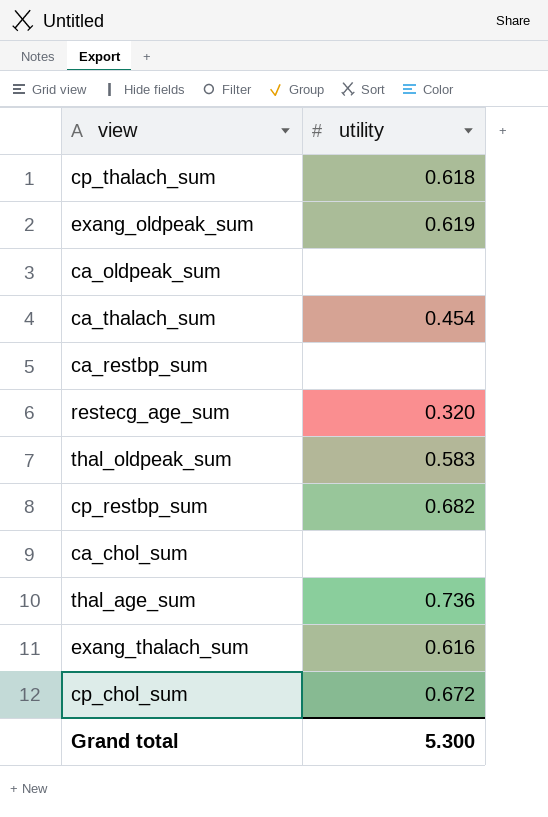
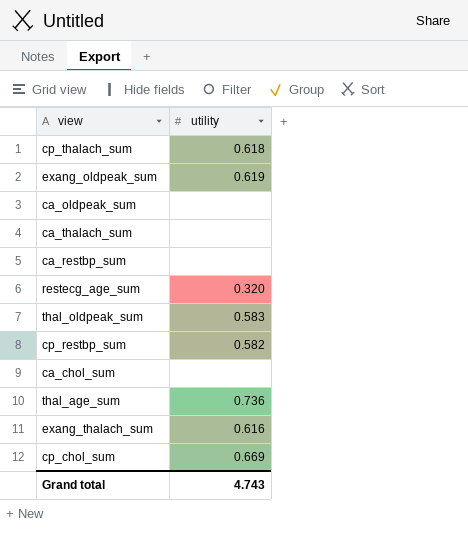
ca_thalach_sum | utility: 0.454 -> none
cp_restbp_sum | utility: 0.682 -> 0.582
cp_chol_sum | utility: 0.672 -> 0.669
Grand total | utility: 5.300 -> 4.743

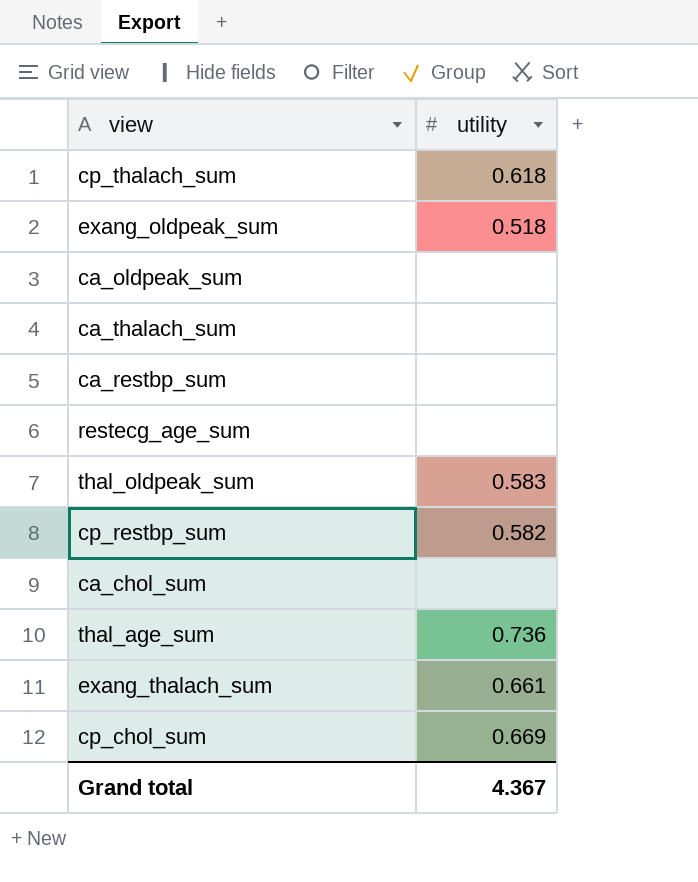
exang_oldpeak_sum | utility: 0.619 -> 0.518
restecg_age_sum | utility: 0.320 -> none
exang_thalach_sum | utility: 0.616 -> 0.661
Grand total | utility: 4.743 -> 4.367

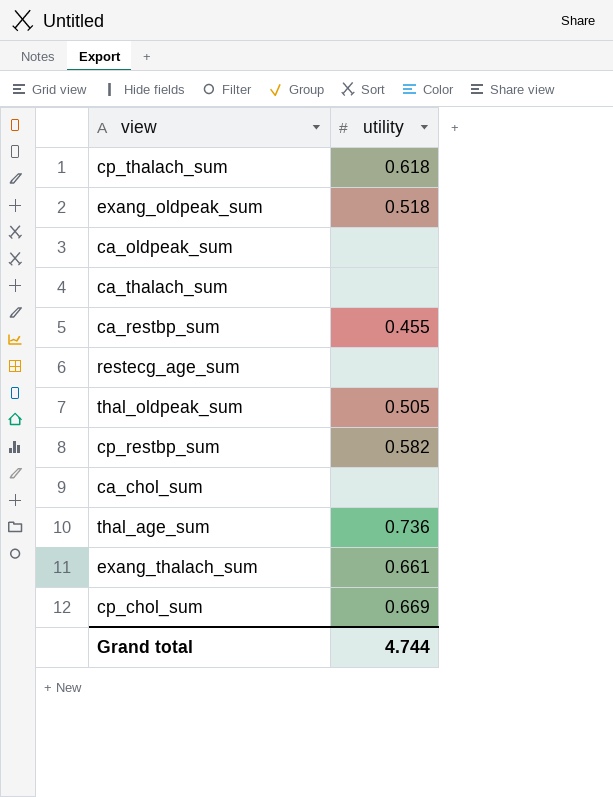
ca_restbp_sum | utility: none -> 0.455
thal_oldpeak_sum | utility: 0.583 -> 0.505
Grand total | utility: 4.367 -> 4.744

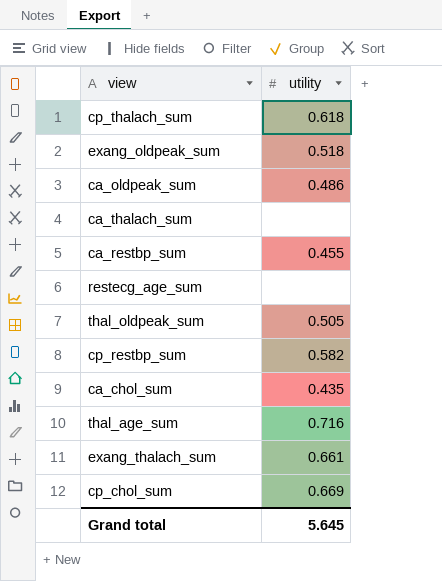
ca_oldpeak_sum | utility: none -> 0.486
ca_chol_sum | utility: none -> 0.435
thal_age_sum | utility: 0.736 -> 0.716
Grand total | utility: 4.744 -> 5.645

